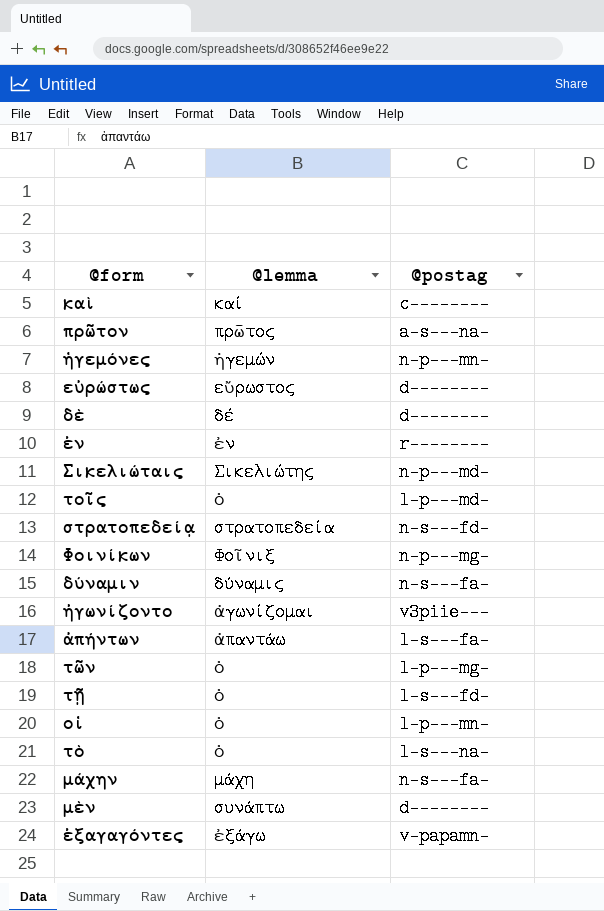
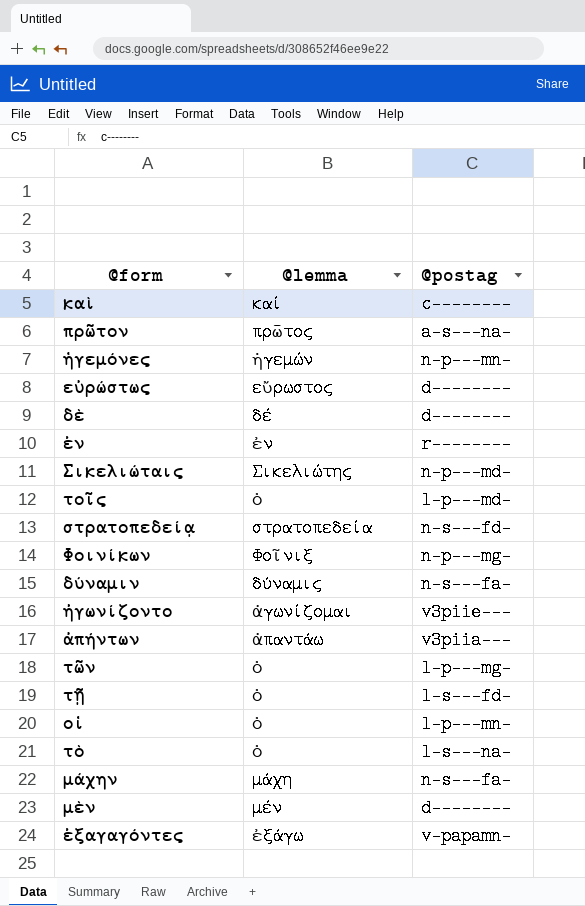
ἀπήντων | @postag: l-s---fa- -> v3piia---
μὲν | @lemma: συνάπτω -> μέν

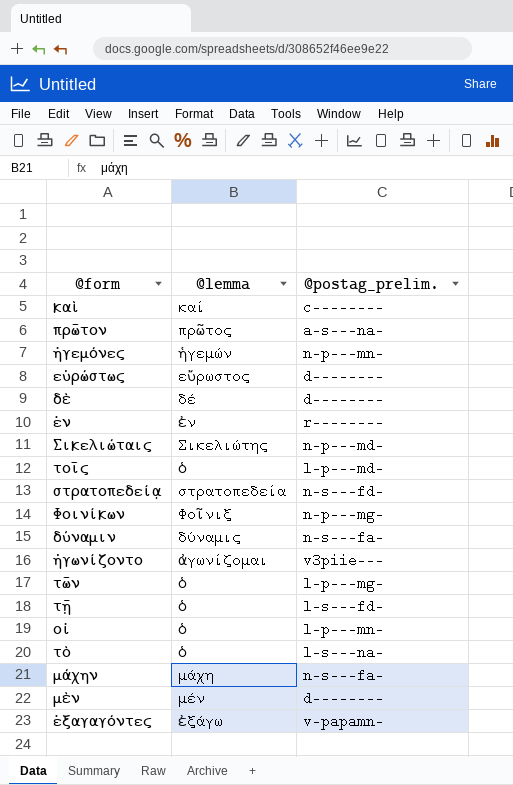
column name: @postag -> @postag_prelim.
row ἀπήντων: ἀπαντάω | v3piia--- -> none

